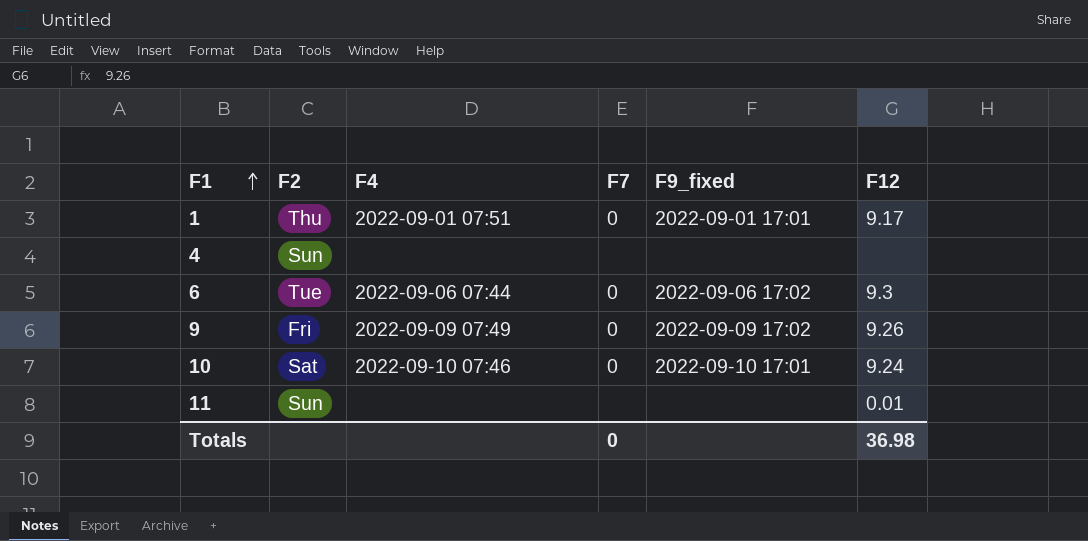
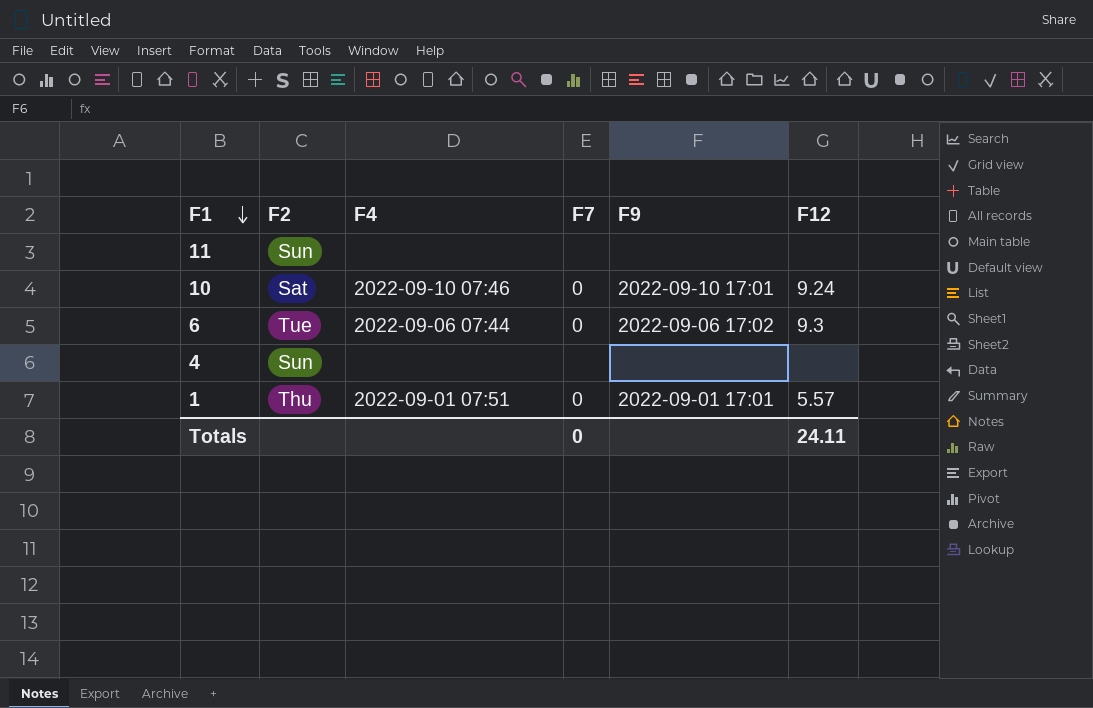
row order: F1 ascending -> F1 descending
column name: F9_fixed -> F9
row 9: Fri | 2022-09-09 07:49 | 0 | 2022-09-09 17:02 | 9.26 -> none
11 | F12: 0.01 -> none
1 | F12: 9.17 -> 5.57
Totals | F12: 36.98 -> 24.11

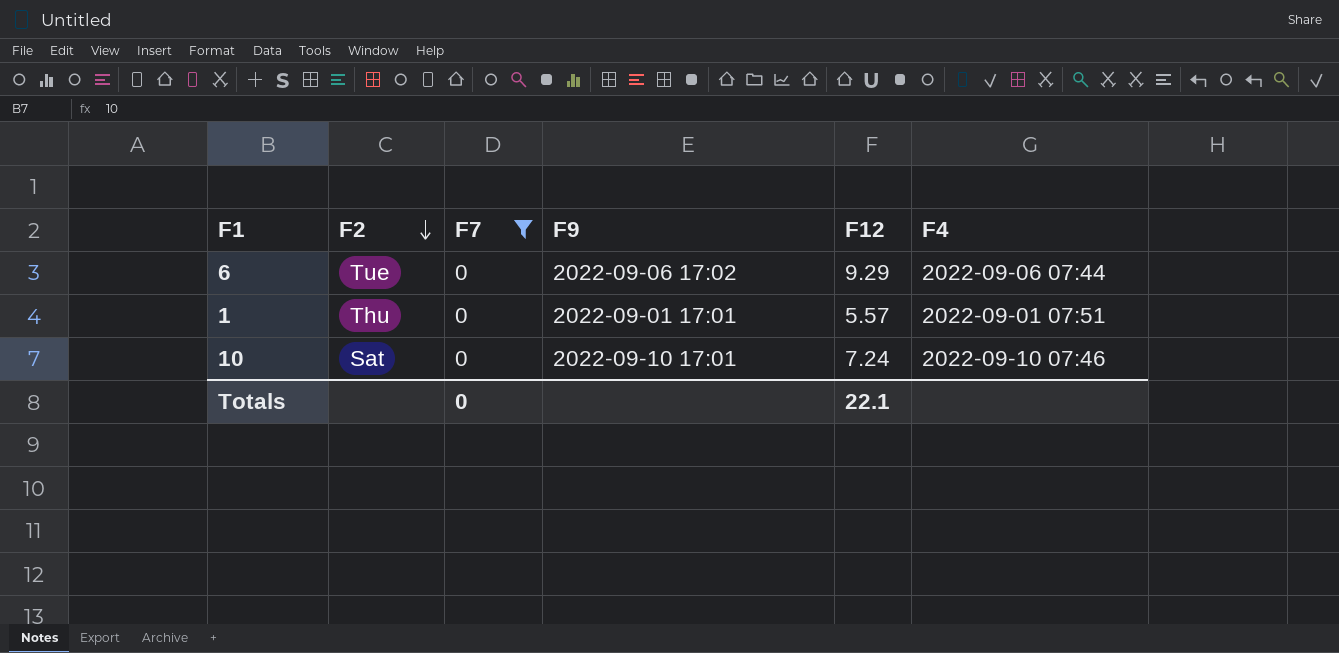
filter: none -> F7 = 0
row order: F1 descending -> F2 descending
column F4 | position: 3 -> 6
6 | F12: 9.3 -> 9.29
10 | F12: 9.24 -> 7.24
Totals | F12: 24.11 -> 22.1

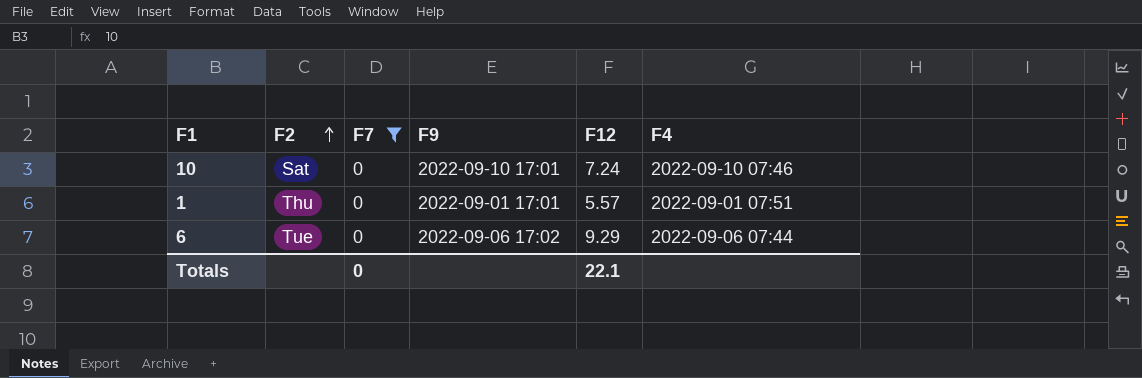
row order: F2 descending -> F2 ascending

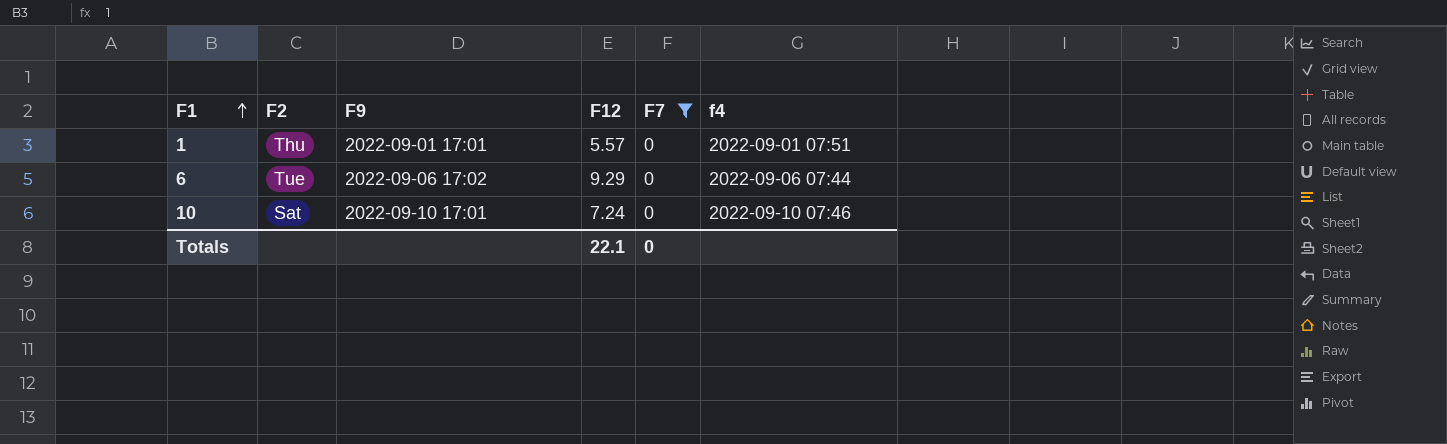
row order: F2 ascending -> F1 ascending
column F7 | position: 3 -> 5
column name: F4 -> f4

